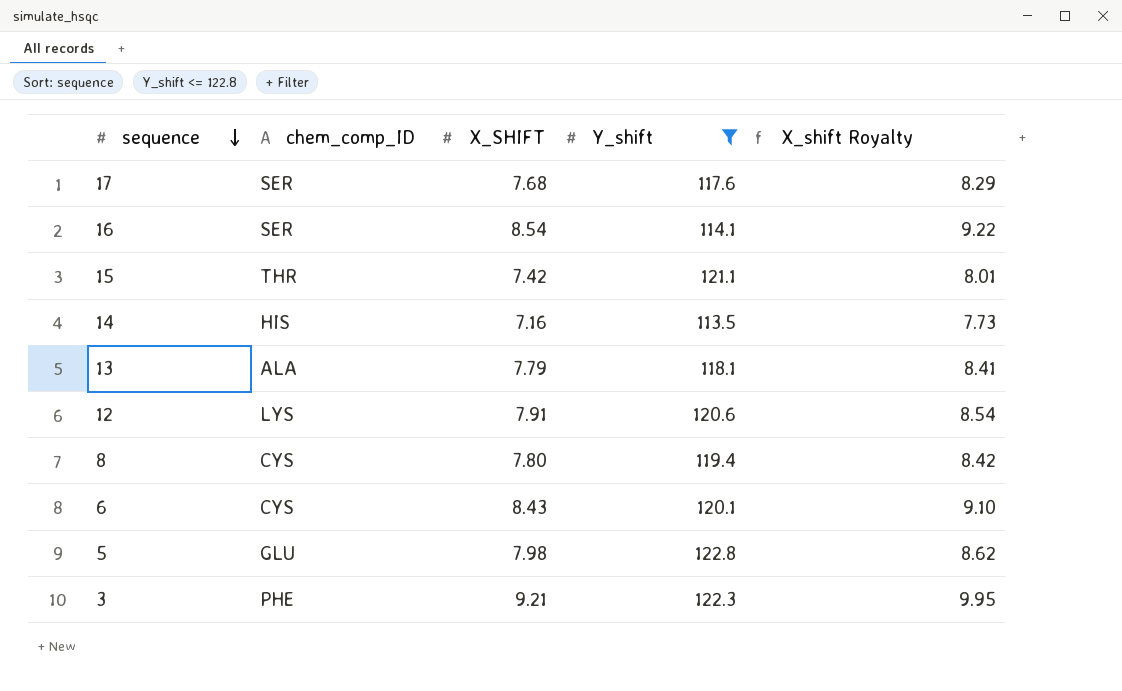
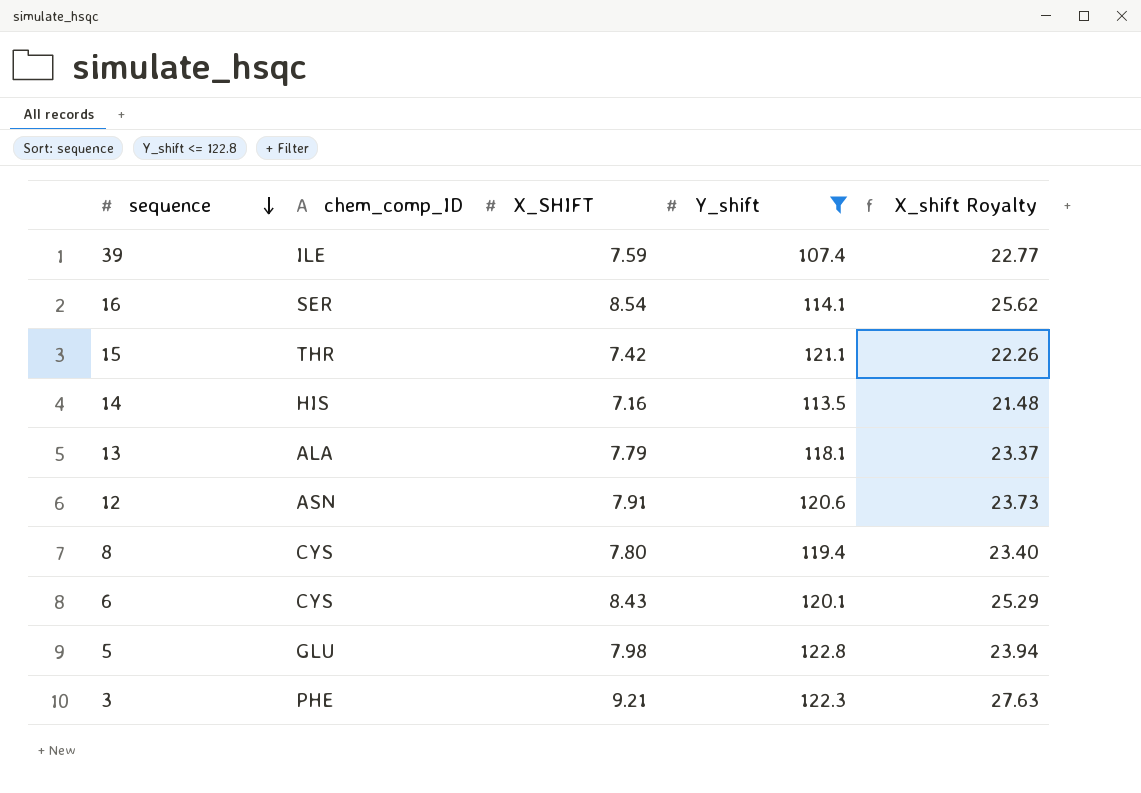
column X_shift Royalty | formula: [X_SHIFT] * 1.08 -> [X_SHIFT] * 3
row 17: SER | 7.68 | 117.6 | 8.29 -> none
row 39: none -> ILE | 7.59 | 107.4 | 22.77
12 | chem_comp_ID: LYS -> ASN

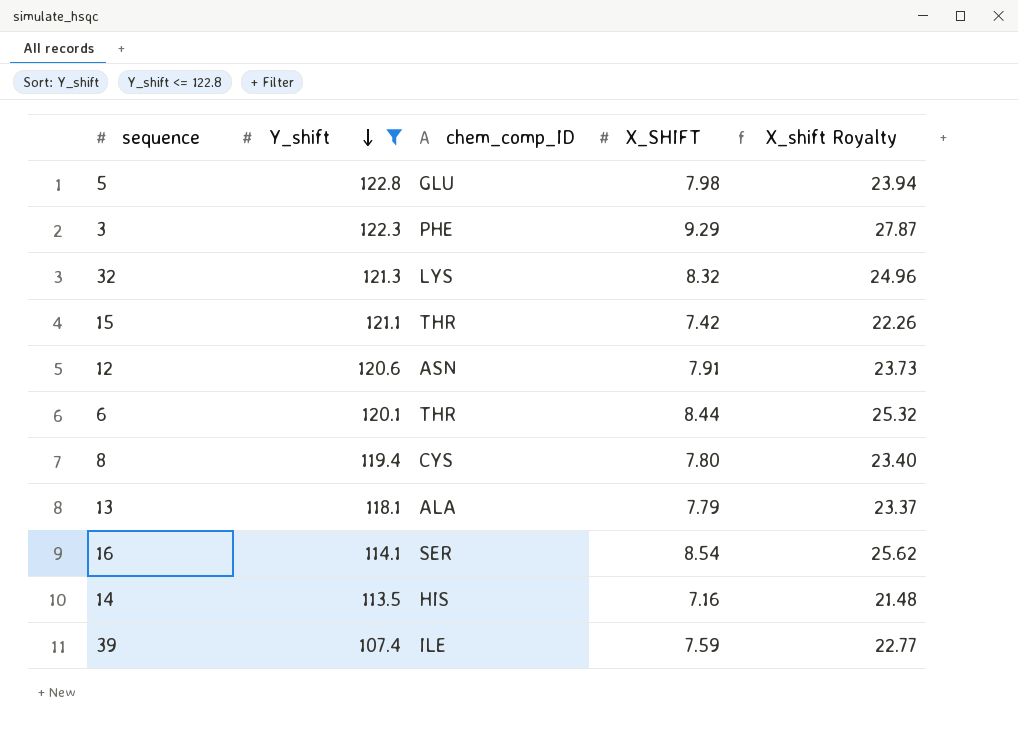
row order: sequence descending -> Y_shift descending
column Y_shift | position: 4 -> 2
3 | X_SHIFT: 9.21 -> 9.29
3 | X_shift Royalty: 27.63 -> 27.87
row 32: none -> 121.3 | LYS | 8.32 | 24.96
6 | chem_comp_ID: CYS -> THR
6 | X_SHIFT: 8.43 -> 8.44
6 | X_shift Royalty: 25.29 -> 25.32

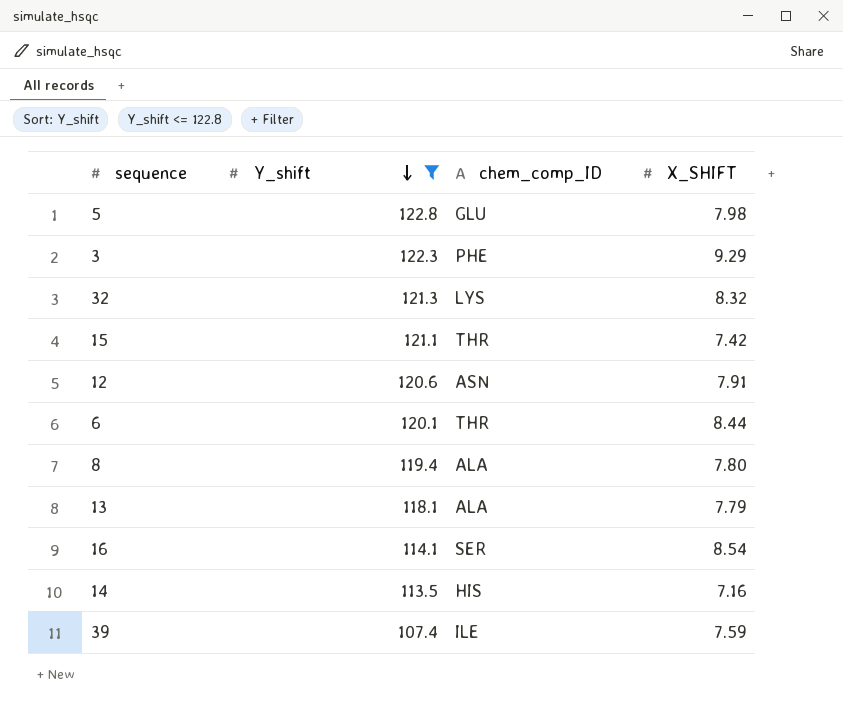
column X_shift Royalty | formula: [X_SHIFT] * 3 -> none
8 | chem_comp_ID: CYS -> ALA

